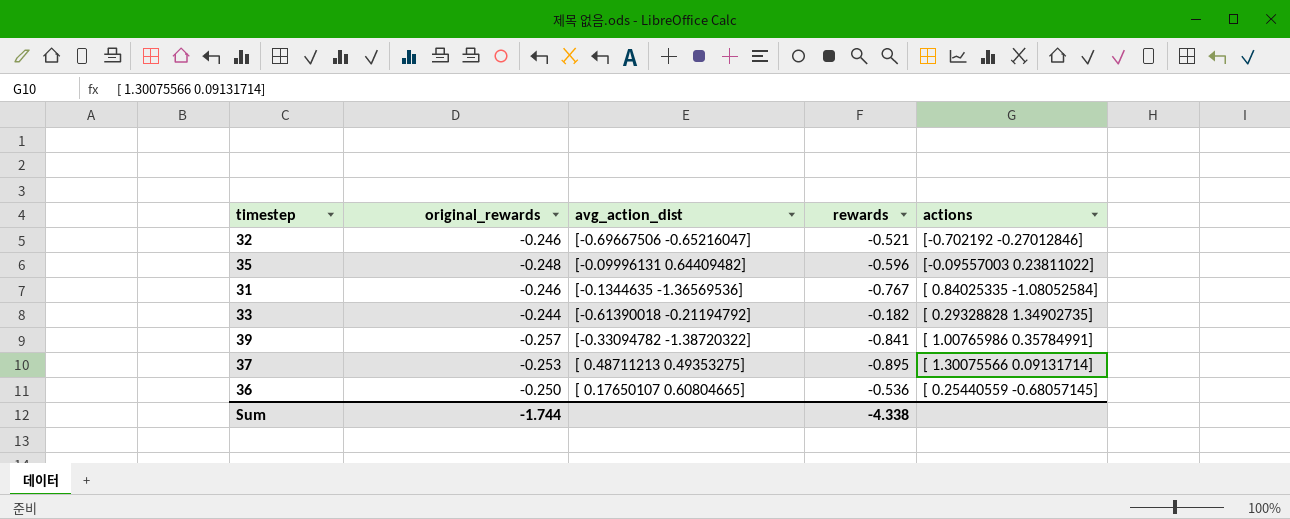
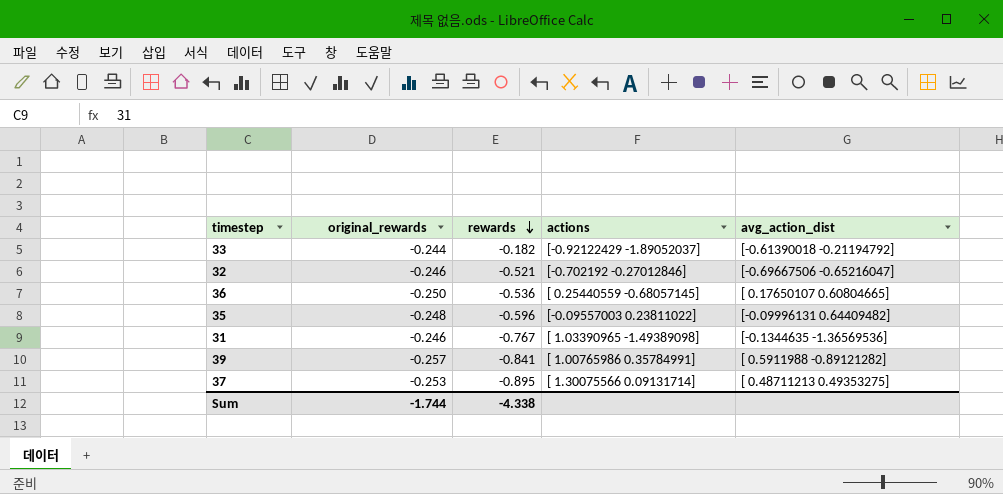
row order: none -> rewards descending
column avg_action_dist | position: 3 -> 5
33 | actions: [ 0.29328828 1.34902735] -> [-0.92122429 -1.89052037]
31 | actions: [ 0.84025335 -1.08052584] -> [ 1.03390965 -1.49389098]
39 | avg_action_dist: [-0.33094782 -1.38720322] -> [ 0.5911988 -0.89121282]

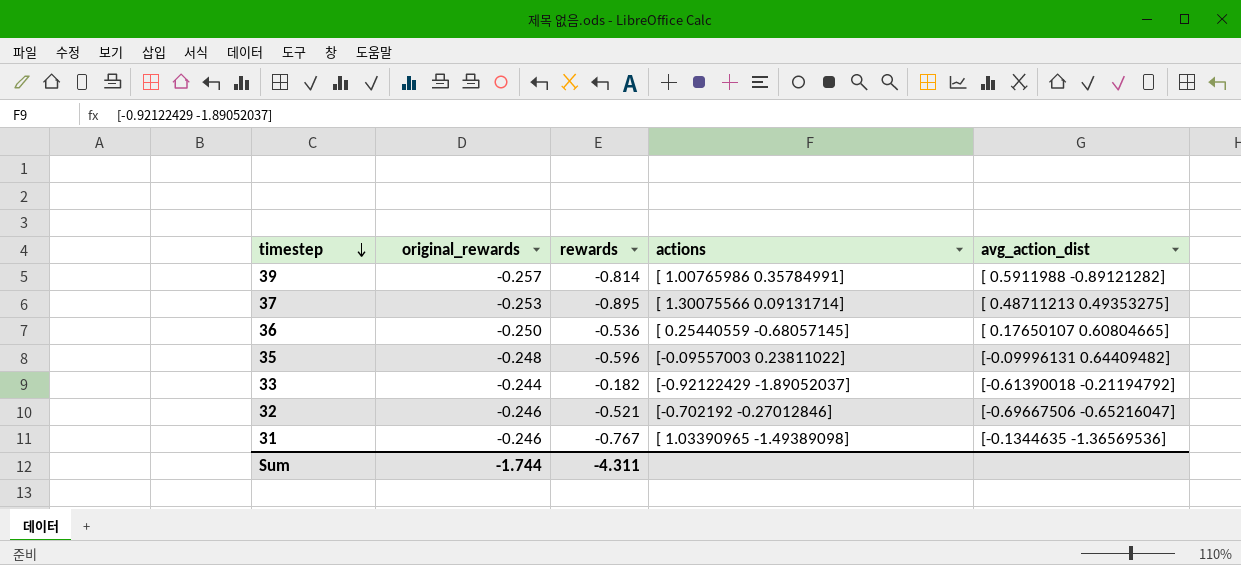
row order: rewards descending -> timestep descending
39 | rewards: -0.841 -> -0.814
Sum | rewards: -4.338 -> -4.311

